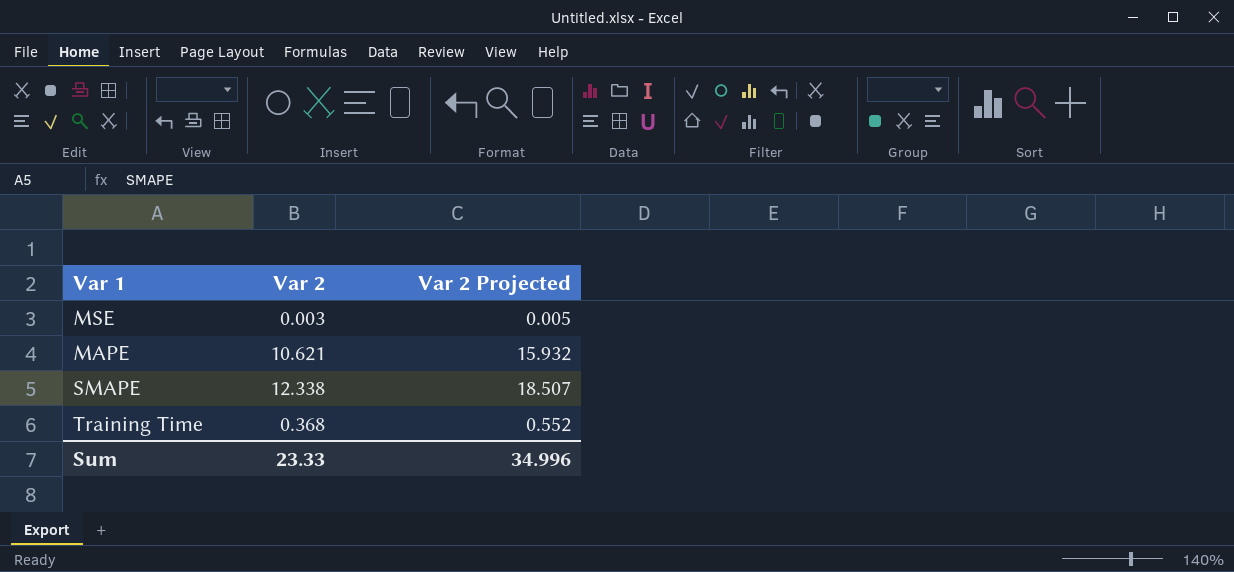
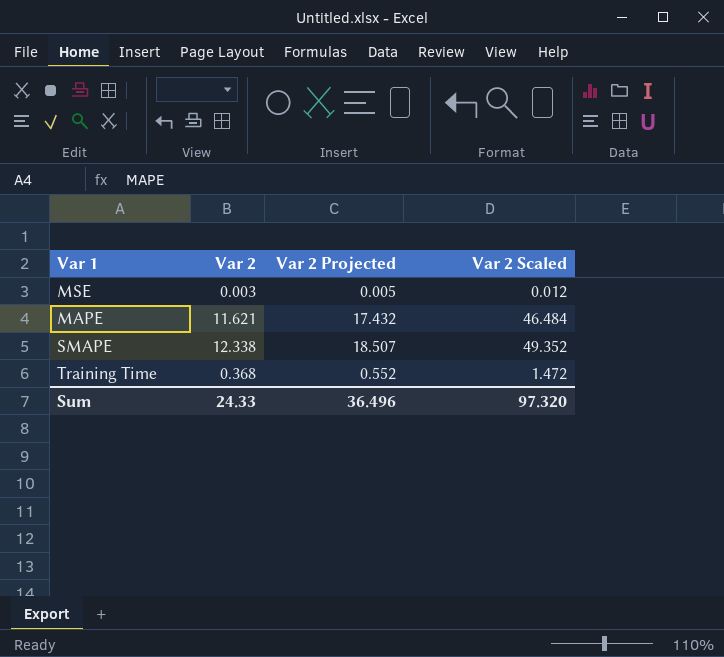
column Var 2 Scaled | formula: none -> [Var 2] * 4
MAPE | Var 2: 10.621 -> 11.621
MAPE | Var 2 Projected: 15.932 -> 17.432
Sum | Var 2: 23.33 -> 24.33
Sum | Var 2 Projected: 34.996 -> 36.496

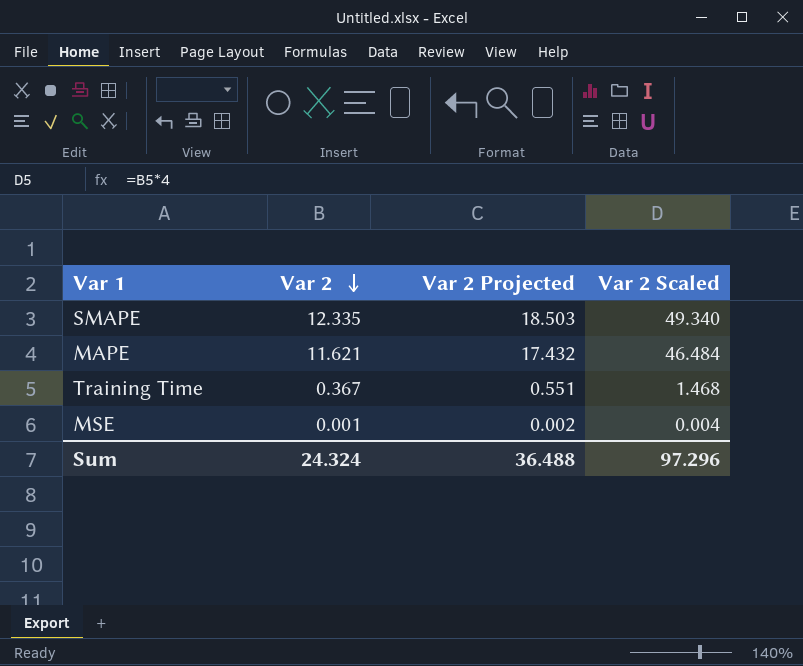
row order: none -> Var 2 descending
SMAPE | Var 2: 12.338 -> 12.335
SMAPE | Var 2 Projected: 18.507 -> 18.503
SMAPE | Var 2 Scaled: 49.352 -> 49.340
Training Time | Var 2: 0.368 -> 0.367
Training Time | Var 2 Projected: 0.552 -> 0.551
Training Time | Var 2 Scaled: 1.472 -> 1.468
MSE | Var 2: 0.003 -> 0.001
MSE | Var 2 Projected: 0.005 -> 0.002
MSE | Var 2 Scaled: 0.012 -> 0.004
Sum | Var 2: 24.33 -> 24.324
Sum | Var 2 Projected: 36.496 -> 36.488
Sum | Var 2 Scaled: 97.320 -> 97.296

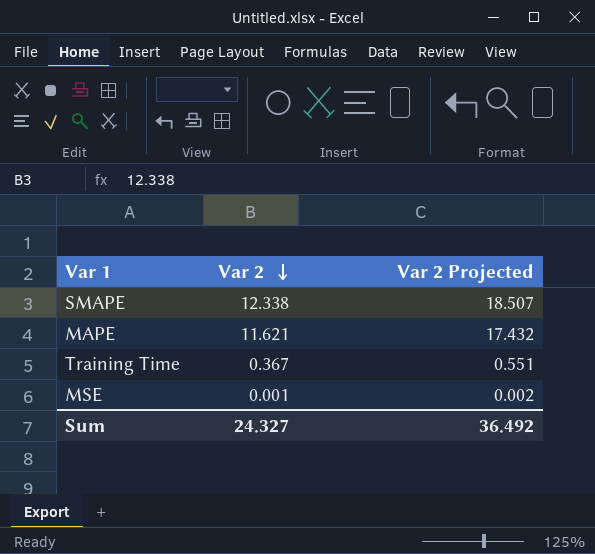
column Var 2 Scaled | formula: [Var 2] * 4 -> none
SMAPE | Var 2: 12.335 -> 12.338
SMAPE | Var 2 Projected: 18.503 -> 18.507
Sum | Var 2: 24.324 -> 24.327
Sum | Var 2 Projected: 36.488 -> 36.492

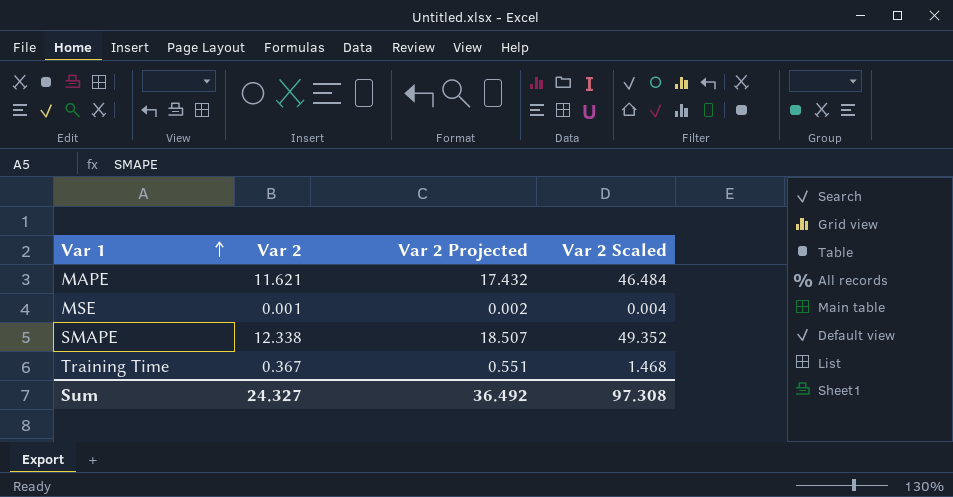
row order: Var 2 descending -> Var 1 ascending
column Var 2 Scaled | formula: none -> [Var 2] * 4

